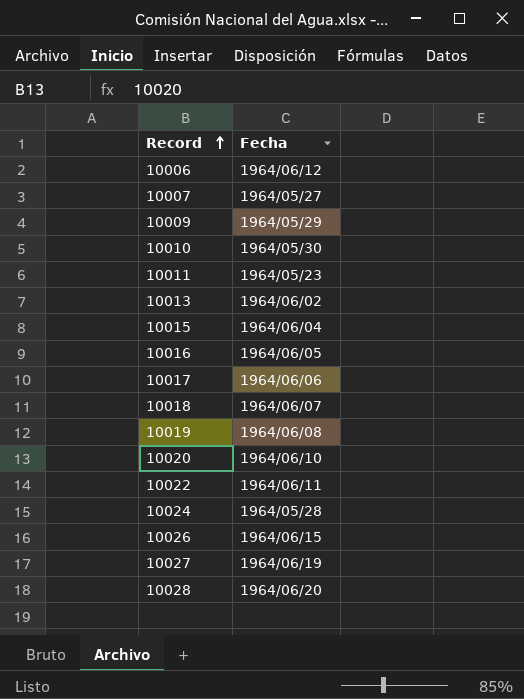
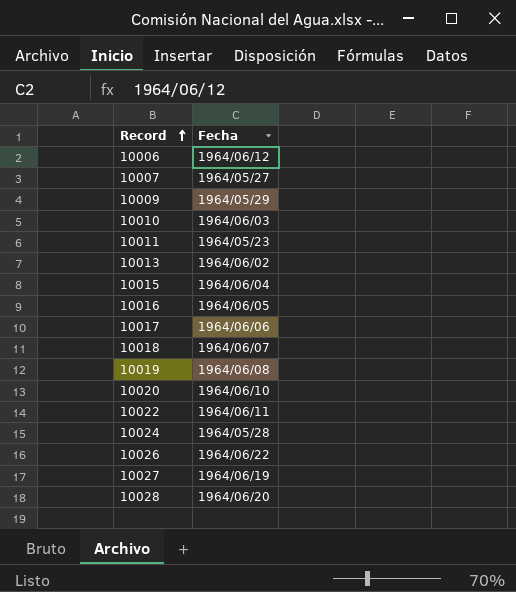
10010 | Fecha: 1964/05/30 -> 1964/06/03
10026 | Fecha: 1964/06/15 -> 1964/06/22

